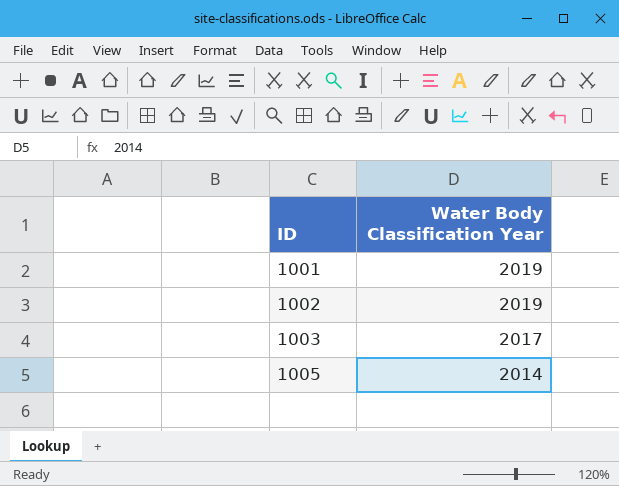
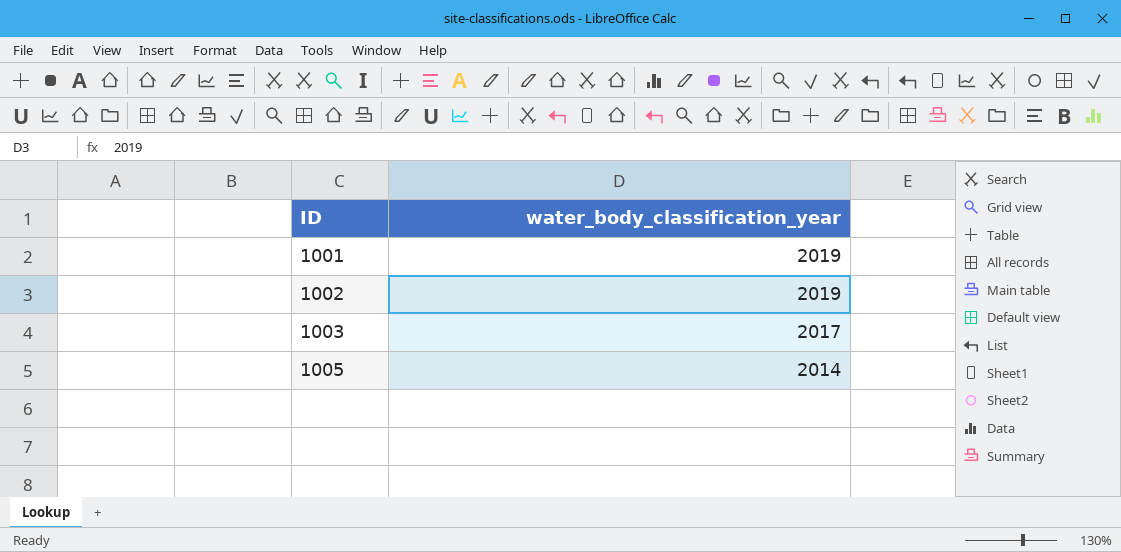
column name: Water Body Classification Year -> water_body_classification_year

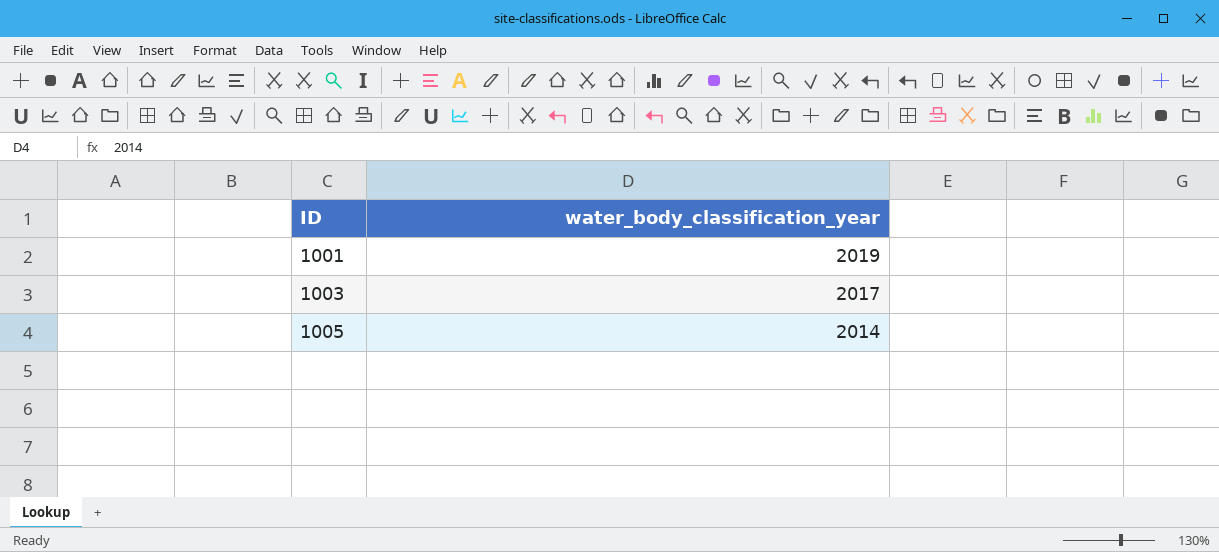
row 1002: 2019 -> none

